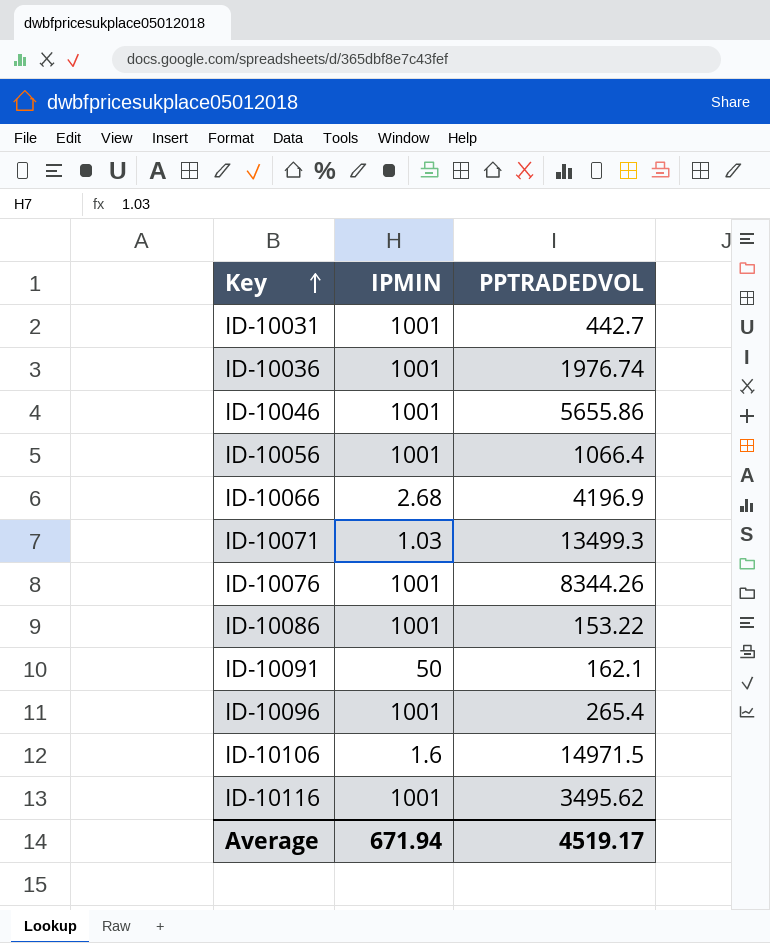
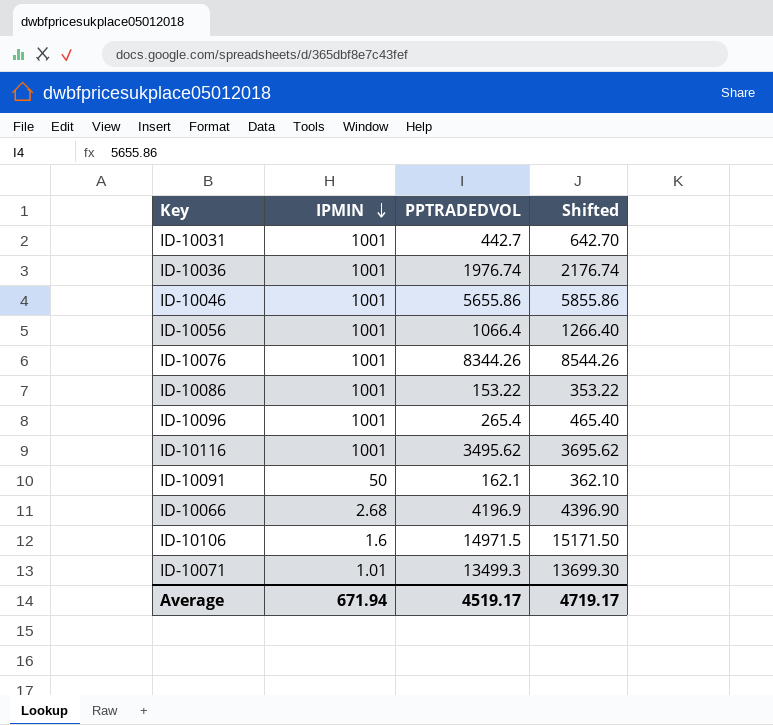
row order: Key ascending -> IPMIN descending
column Shifted | formula: none -> [PPTRADEDVOL] + 200
ID-10071 | IPMIN: 1.03 -> 1.01

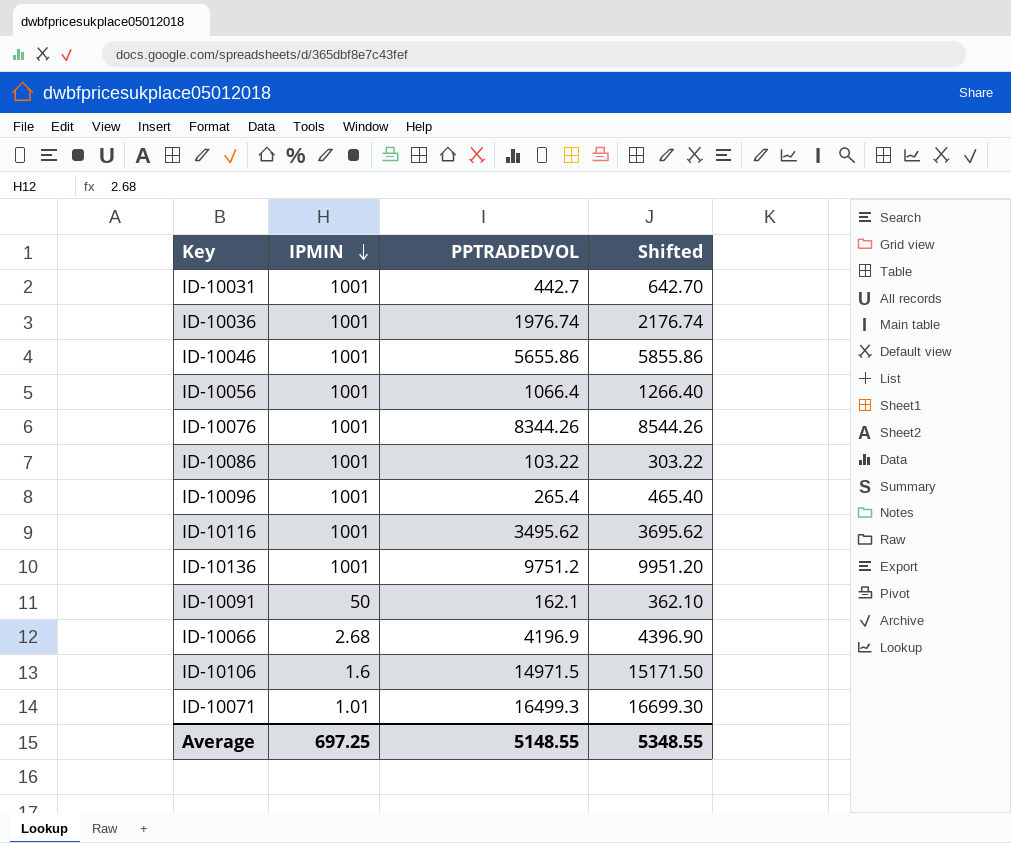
ID-10086 | PPTRADEDVOL: 153.22 -> 103.22
ID-10086 | Shifted: 353.22 -> 303.22
row ID-10136: none -> 1001 | 9751.2 | 9951.20
ID-10071 | PPTRADEDVOL: 13499.3 -> 16499.3
ID-10071 | Shifted: 13699.30 -> 16699.30
Average | IPMIN: 671.94 -> 697.25
Average | PPTRADEDVOL: 4519.17 -> 5148.55
Average | Shifted: 4719.17 -> 5348.55

